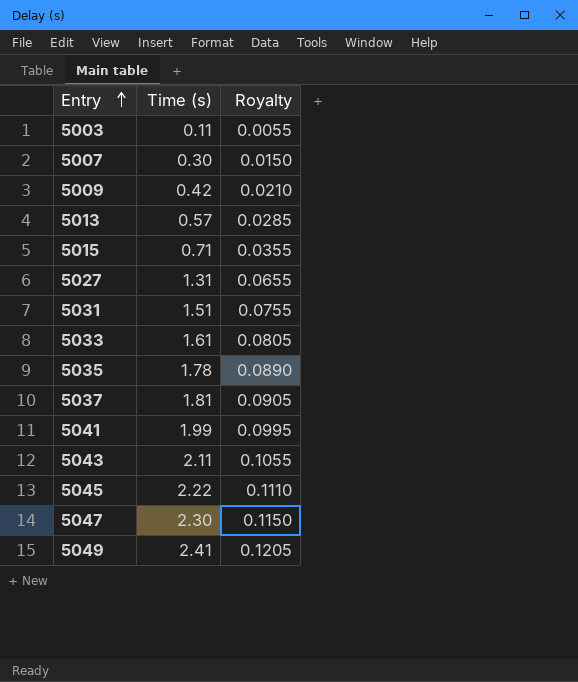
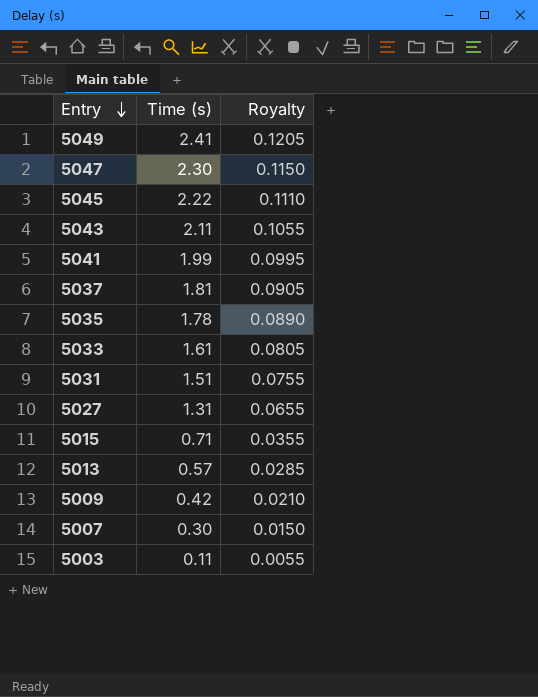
row order: Entry ascending -> Entry descending

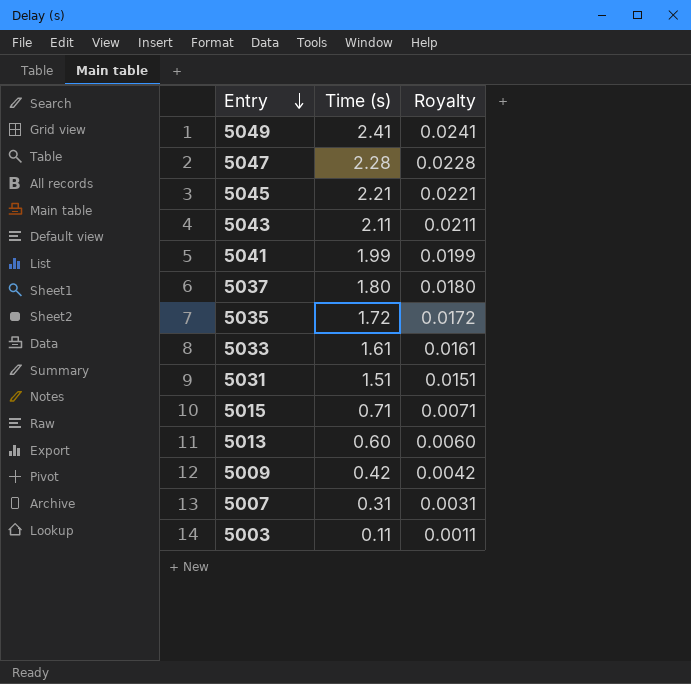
column Royalty | formula: [Time (s)] * 0.05 -> [Time (s)] * 0.01
row 5027: 1.31 | 0.0655 -> none
5047 | Time (s): 2.30 -> 2.28
5045 | Time (s): 2.22 -> 2.21
5037 | Time (s): 1.81 -> 1.80
5035 | Time (s): 1.78 -> 1.72
5013 | Time (s): 0.57 -> 0.60
5007 | Time (s): 0.30 -> 0.31

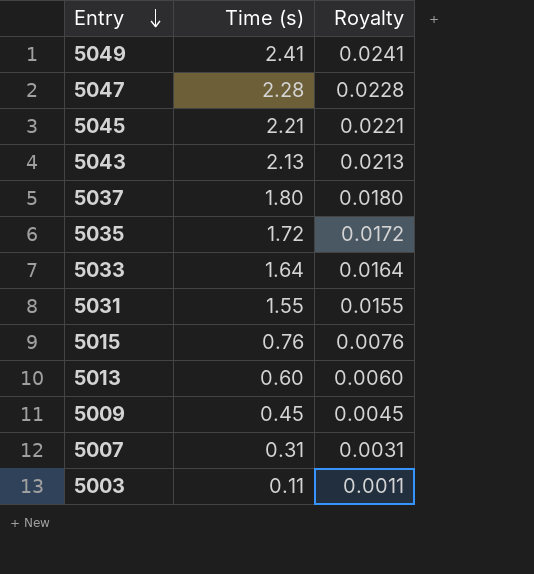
row 5041: 1.99 | 0.0199 -> none
5043 | Time (s): 2.11 -> 2.13
5043 | Royalty: 0.0211 -> 0.0213
5033 | Time (s): 1.61 -> 1.64
5033 | Royalty: 0.0161 -> 0.0164
5031 | Time (s): 1.51 -> 1.55
5031 | Royalty: 0.0151 -> 0.0155
5015 | Time (s): 0.71 -> 0.76
5015 | Royalty: 0.0071 -> 0.0076
5009 | Time (s): 0.42 -> 0.45
5009 | Royalty: 0.0042 -> 0.0045

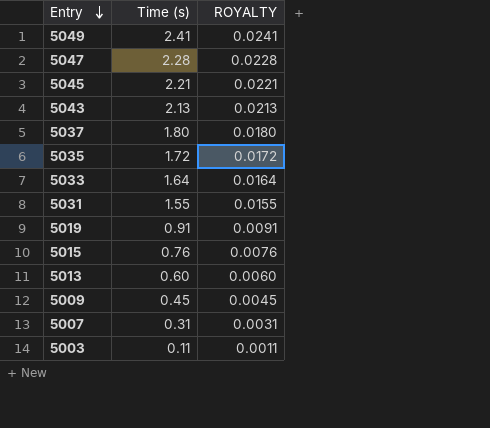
column name: Royalty -> ROYALTY
row 5019: none -> 0.91 | 0.0091

